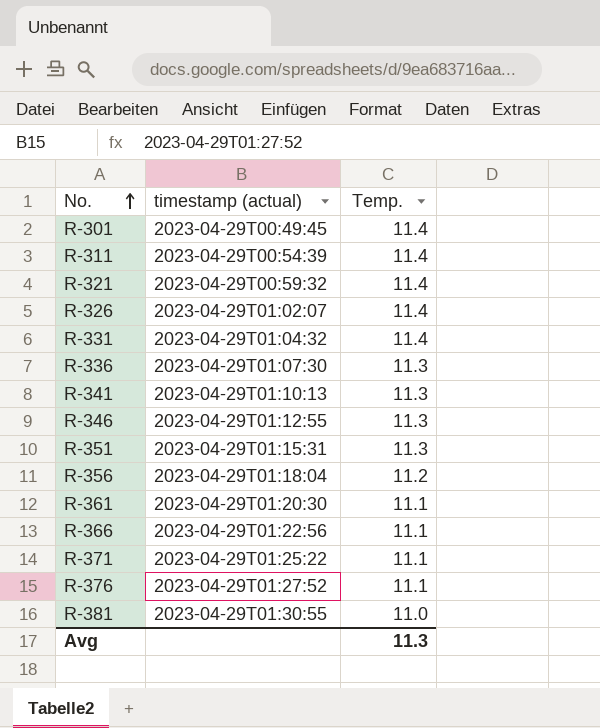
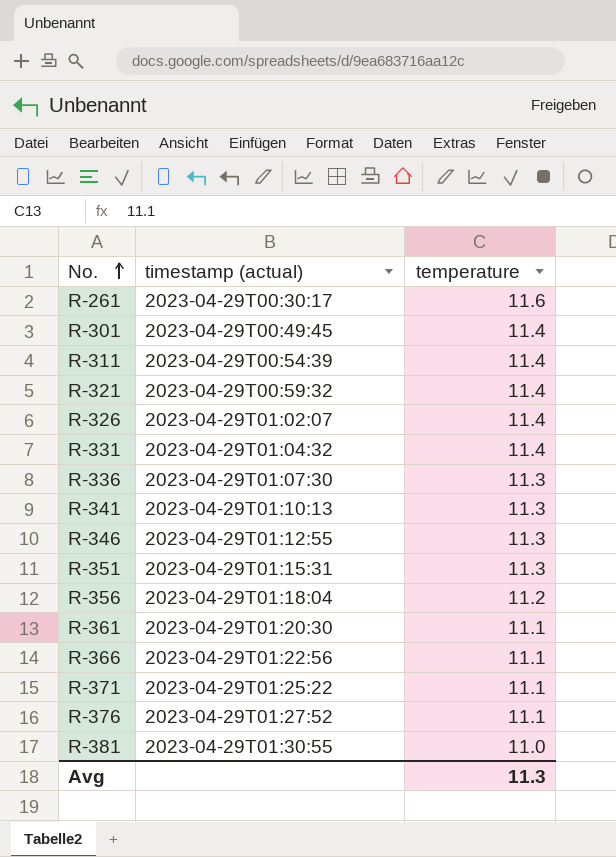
column name: Temp. -> temperature
row R-261: none -> 2023-04-29T00:30:17 | 11.6

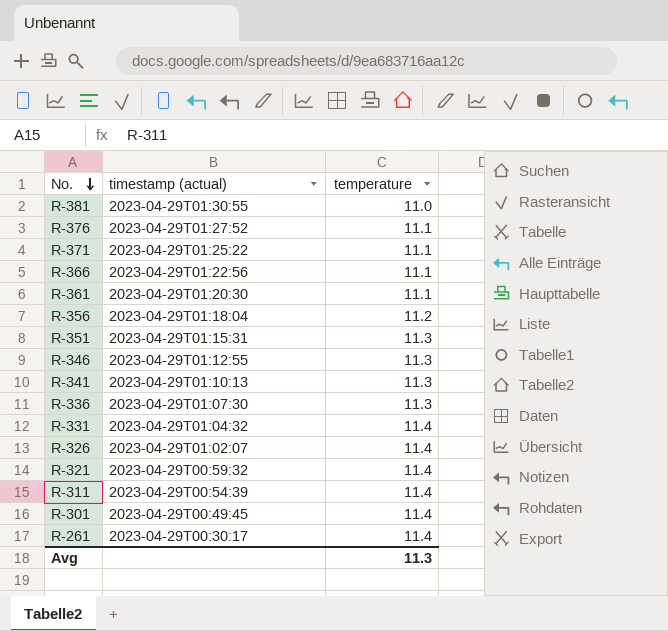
row order: No. ascending -> No. descending
R-261 | temperature: 11.6 -> 11.4

